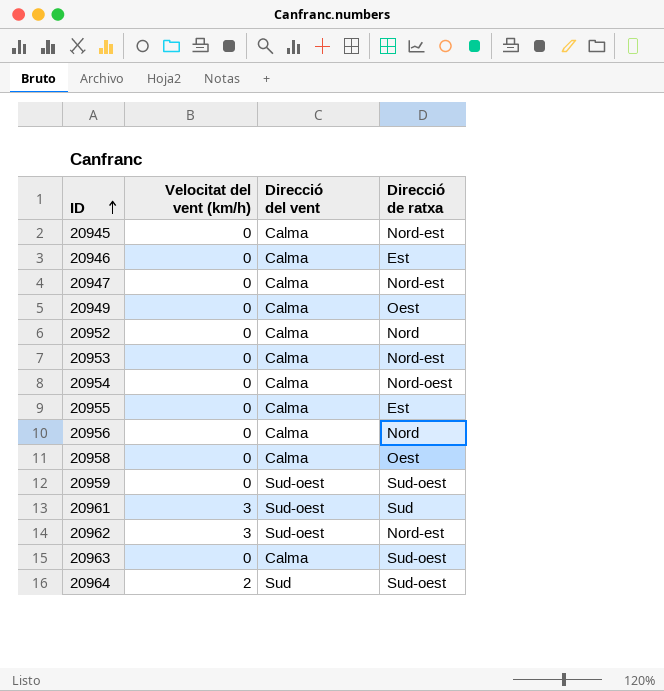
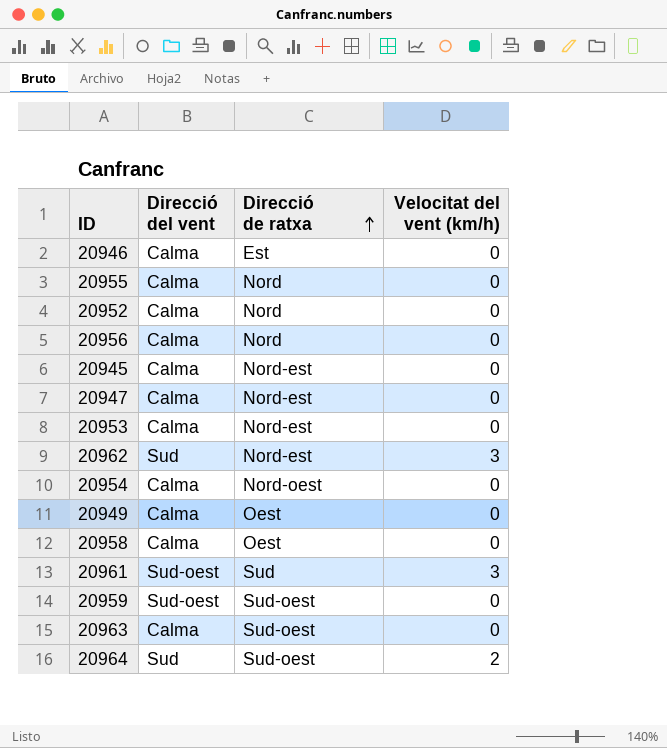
row order: ID ascending -> Direcció de ratxa ascending
column Velocitat del vent (km/h) | position: 2 -> 4
20955 | Direcció de ratxa: Est -> Nord
20962 | Direcció del vent: Sud-oest -> Sud

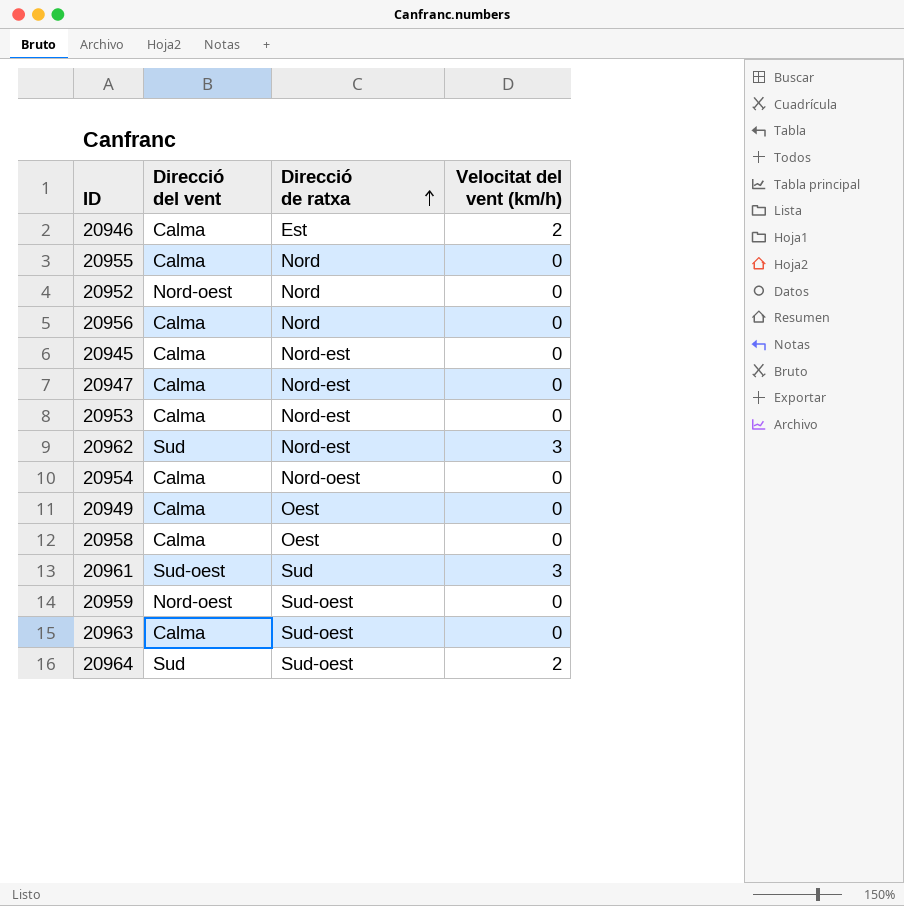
20946 | Velocitat del vent (km/h): 0 -> 2
20952 | Direcció del vent: Calma -> Nord-oest
20959 | Direcció del vent: Sud-oest -> Nord-oest

